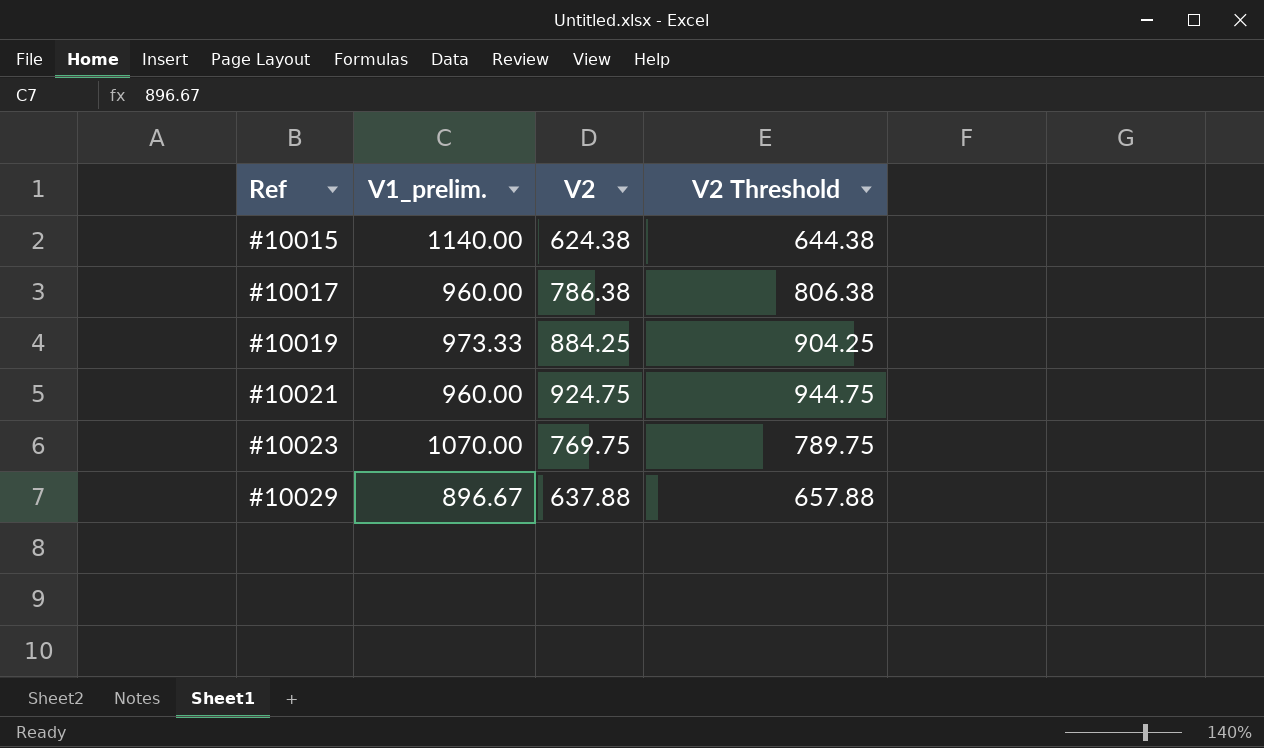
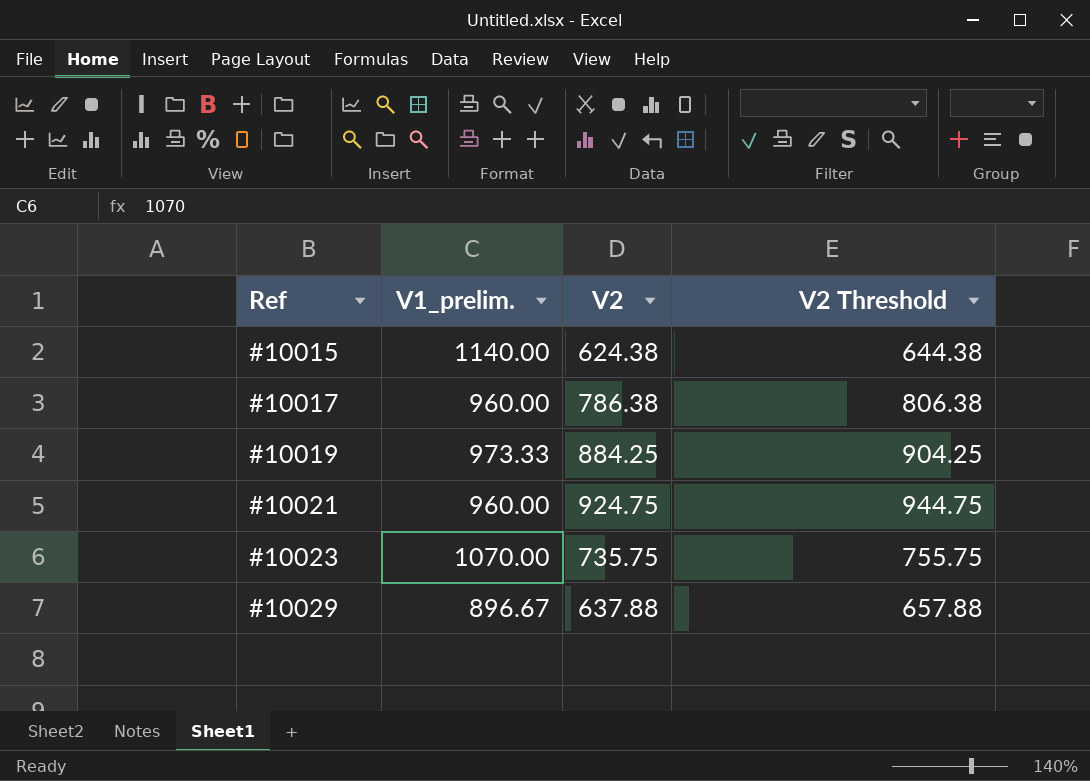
#10023 | V2: 769.75 -> 735.75
#10023 | V2 Threshold: 789.75 -> 755.75

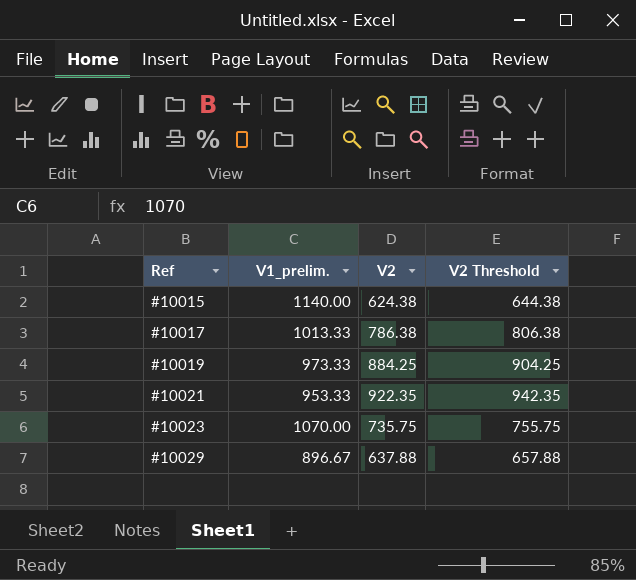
#10017 | V1_prelim.: 960.00 -> 1013.33
#10021 | V1_prelim.: 960.00 -> 953.33
#10021 | V2: 924.75 -> 922.35
#10021 | V2 Threshold: 944.75 -> 942.35

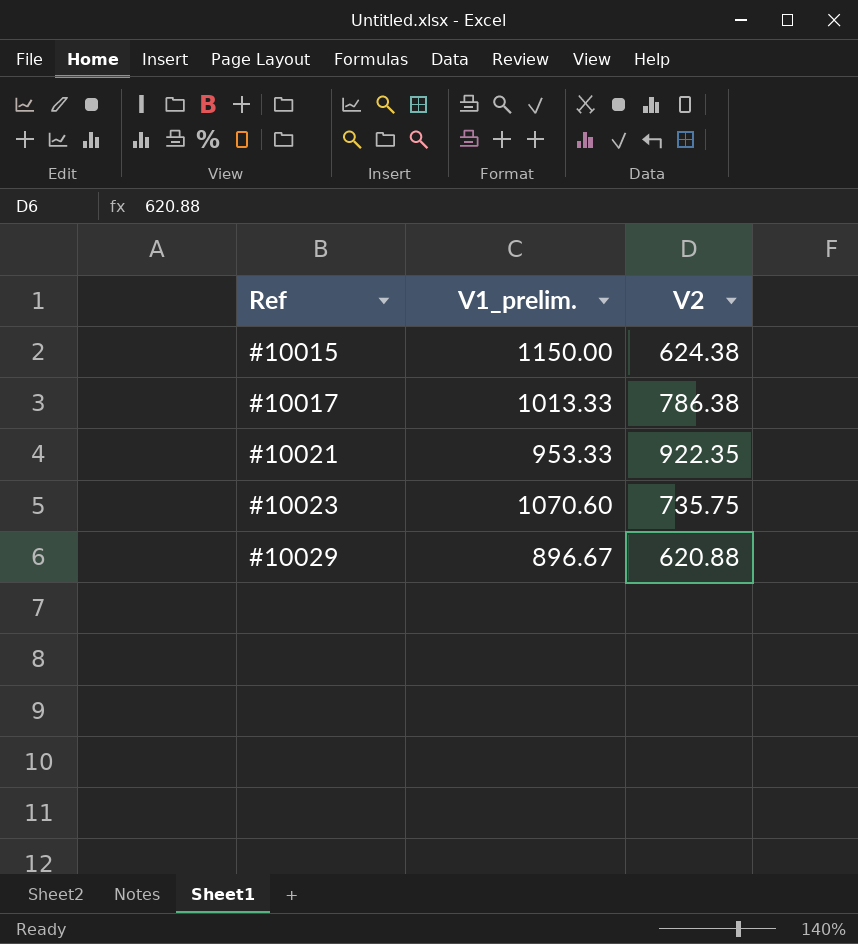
column V2 Threshold | formula: [V2] + 20 -> none
row #10019: 973.33 | 884.25 | 904.25 -> none
#10015 | V1_prelim.: 1140.00 -> 1150.00
#10023 | V1_prelim.: 1070.00 -> 1070.60
#10029 | V2: 637.88 -> 620.88

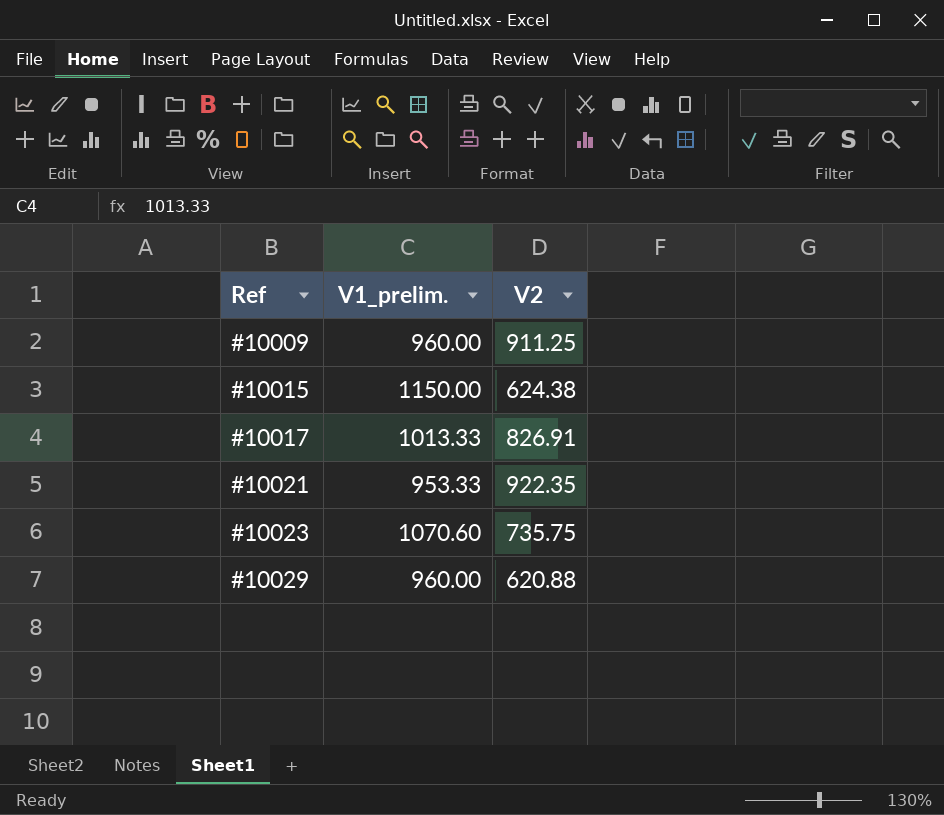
row #10009: none -> 960.00 | 911.25
#10017 | V2: 786.38 -> 826.91
#10029 | V1_prelim.: 896.67 -> 960.00

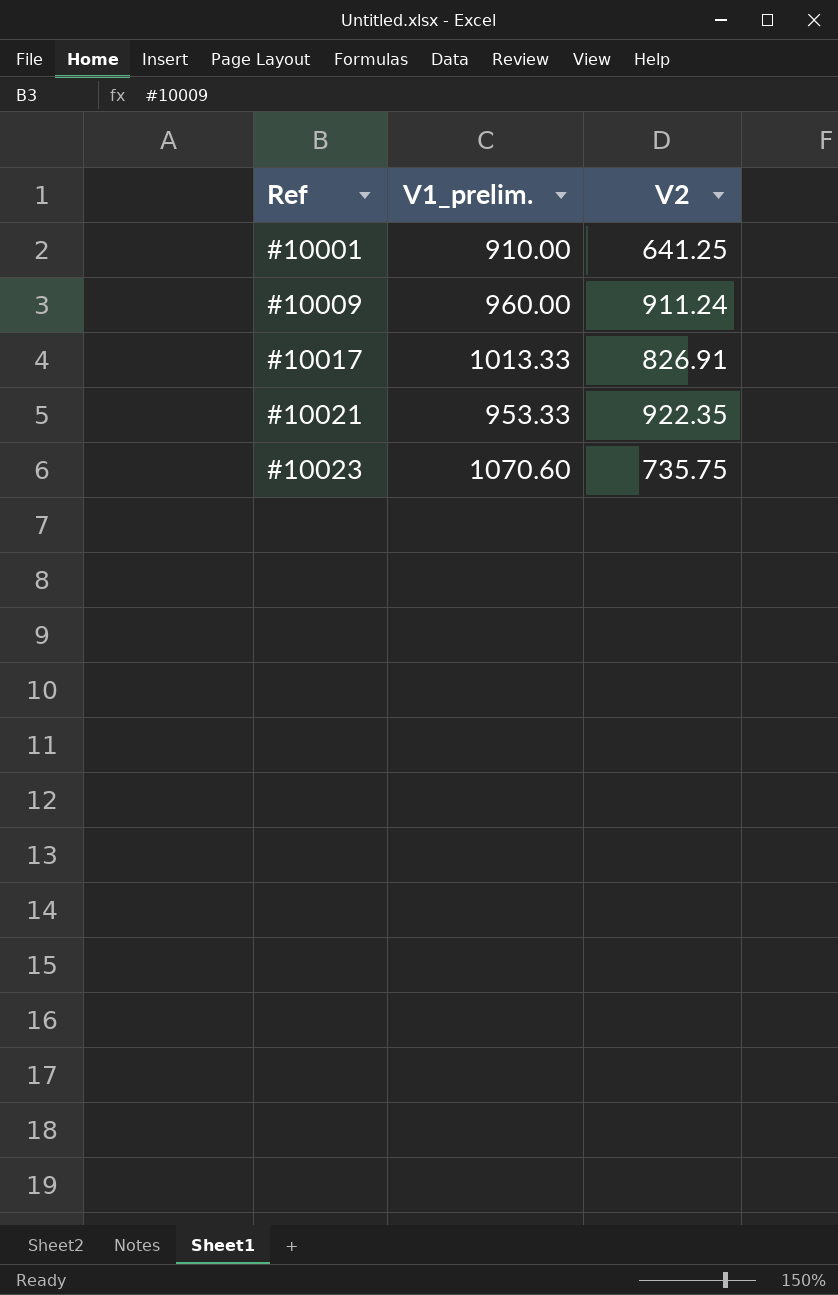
row #10015: 1150.00 | 624.38 -> none
row #10029: 960.00 | 620.88 -> none
row #10001: none -> 910.00 | 641.25
#10009 | V2: 911.25 -> 911.24

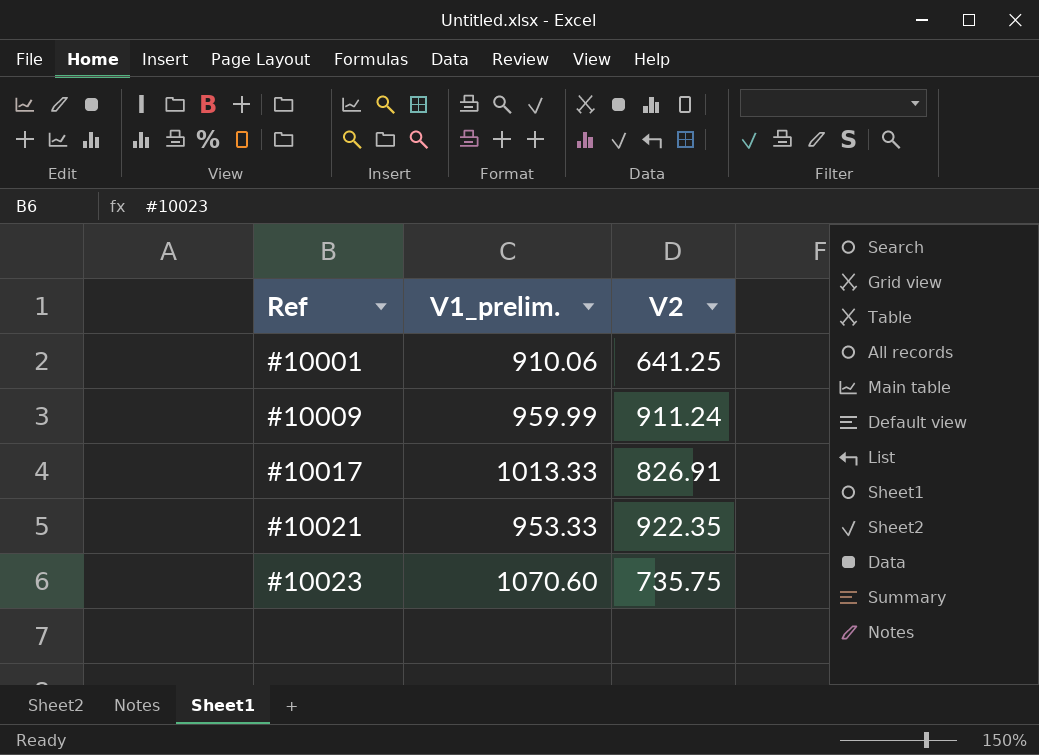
#10001 | V1_prelim.: 910.00 -> 910.06
#10009 | V1_prelim.: 960.00 -> 959.99

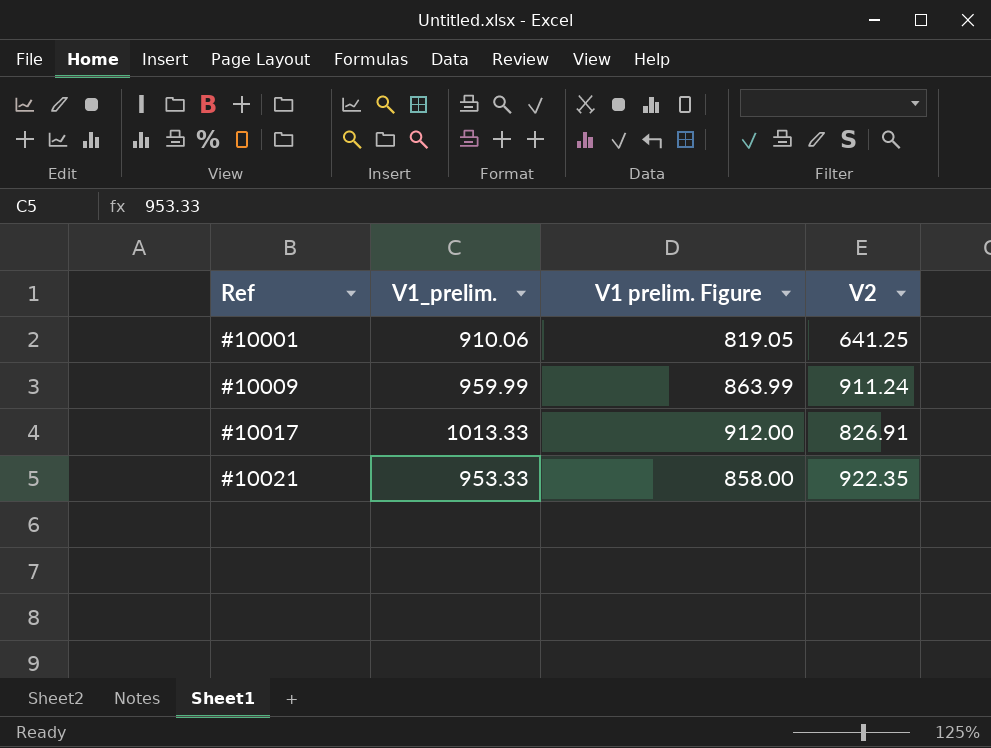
column V1 prelim. Figure | formula: none -> [V1_prelim.] * 0.9
row #10023: 1070.60 | 735.75 -> none

